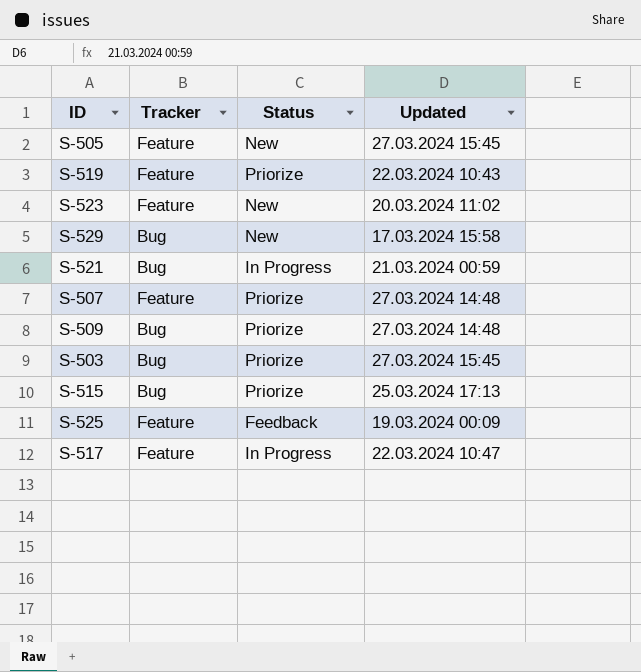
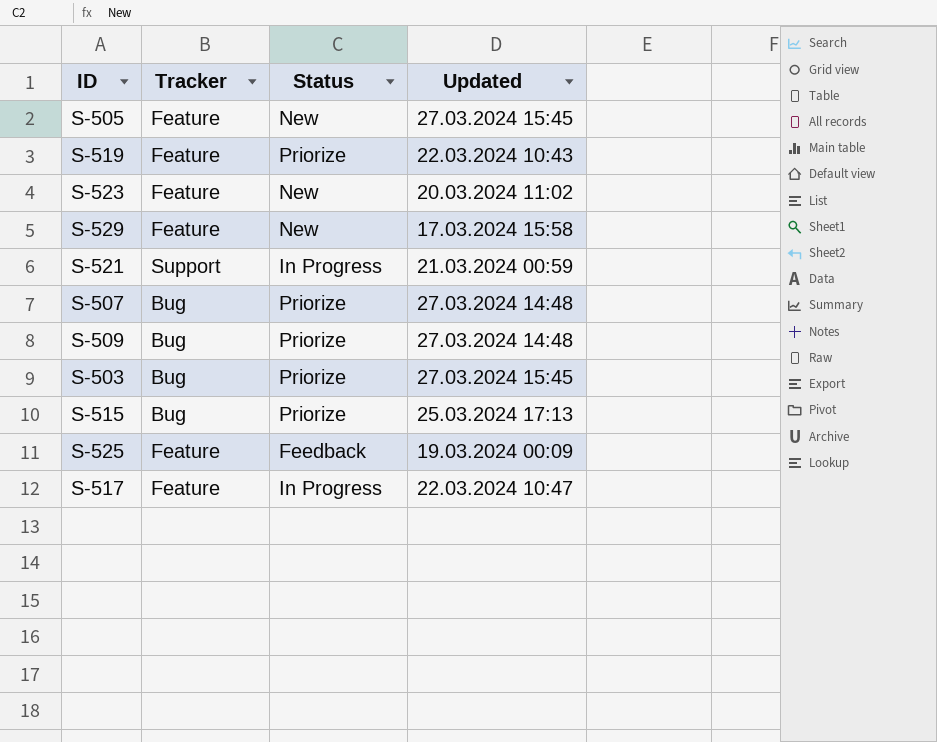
S-529 | Tracker: Bug -> Feature
S-521 | Tracker: Bug -> Support
S-507 | Tracker: Feature -> Bug

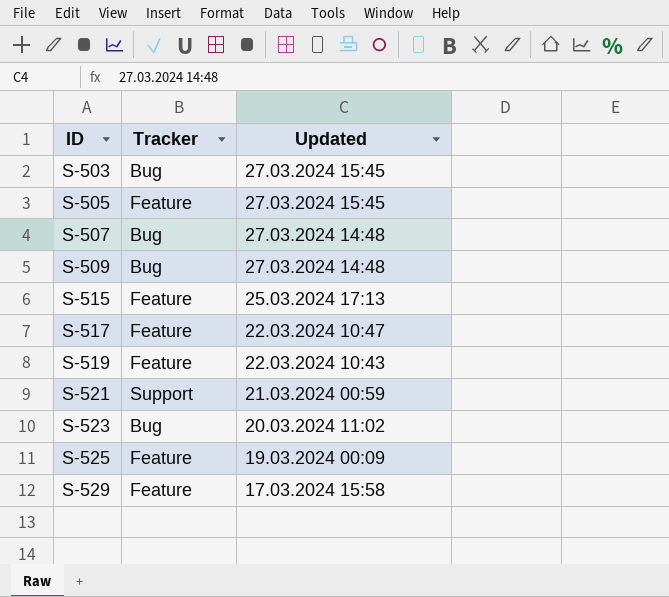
row order: none -> ID ascending
column Status | position: 3 -> none
S-515 | Tracker: Bug -> Feature
S-523 | Tracker: Feature -> Bug

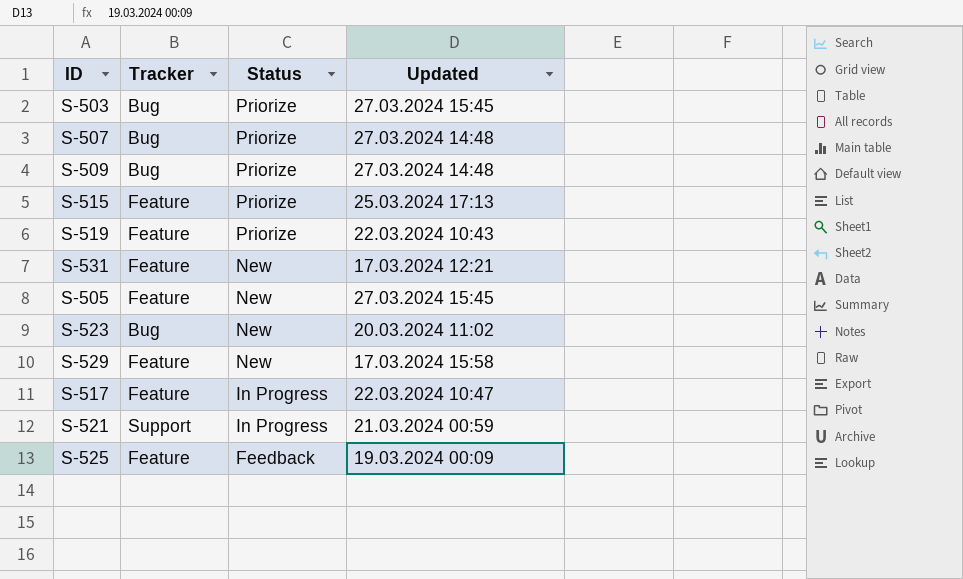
row order: ID ascending -> Status descending
column Status | position: none -> 3
row S-531: none -> Feature | New | 17.03.2024 12:21

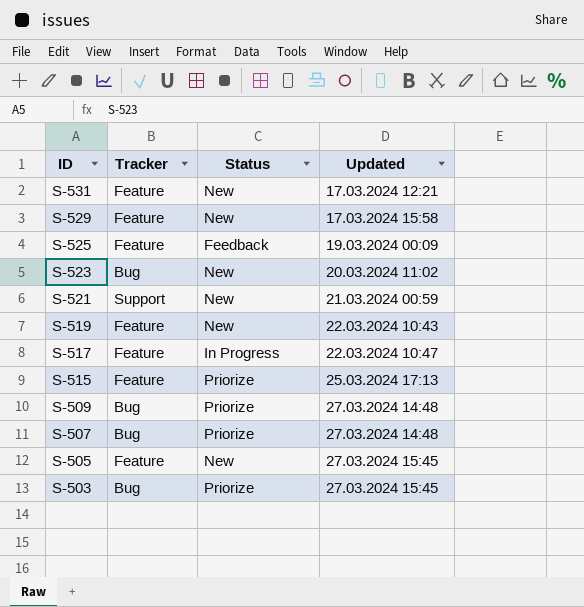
row order: Status descending -> ID descending
S-521 | Status: In Progress -> New
S-519 | Status: Priorize -> New

